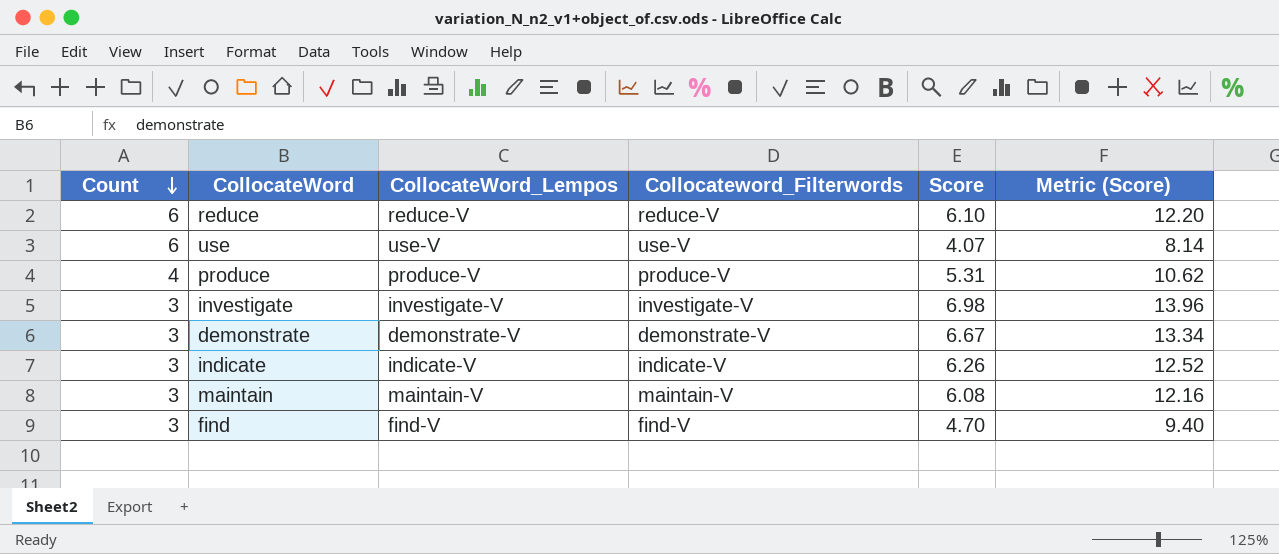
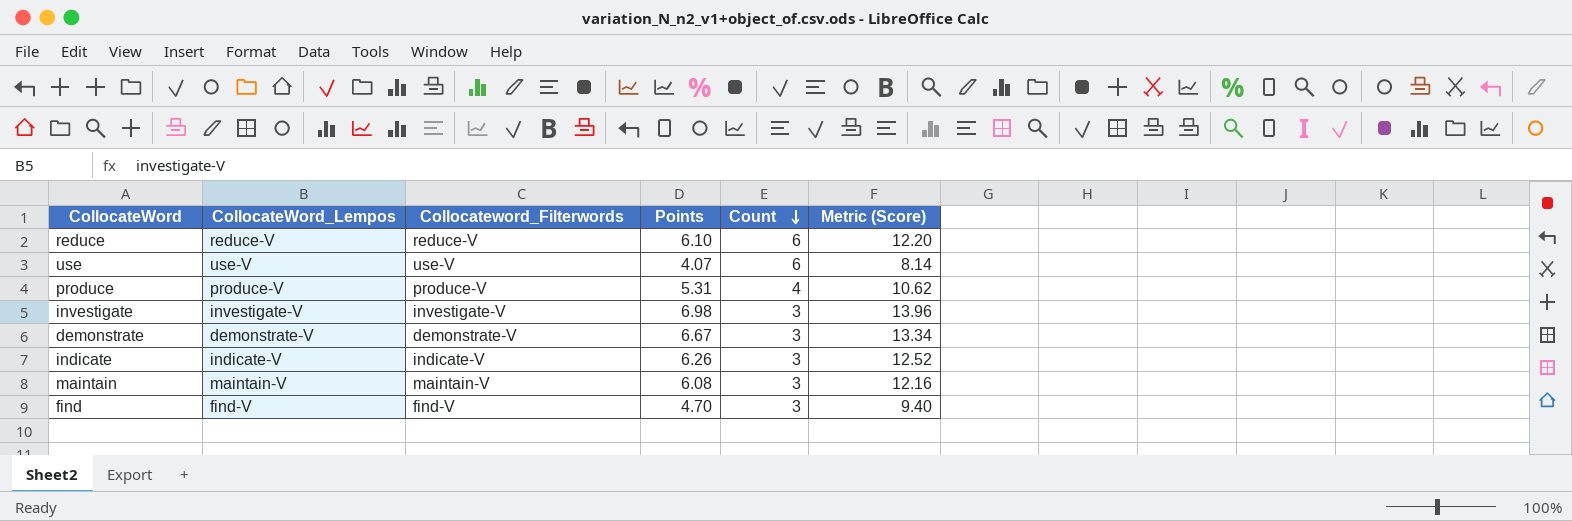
column name: Score -> Points
column Count | position: 1 -> 5

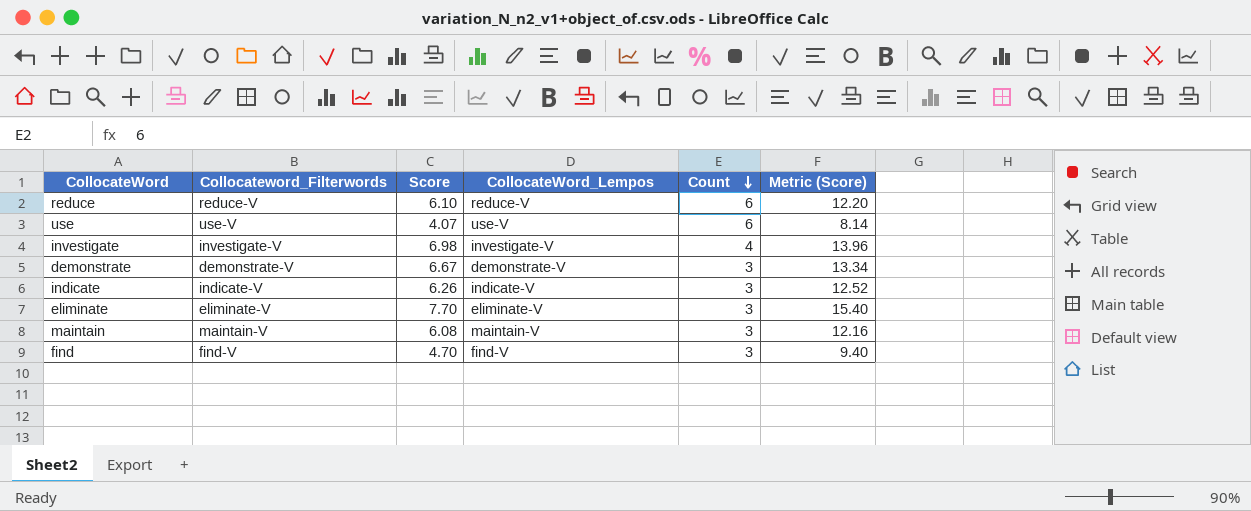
column name: Points -> Score
column CollocateWord_Lempos | position: 2 -> 4
row produce: produce-V | produce-V | 5.31 | 4 | 10.62 -> none
investigate | Count: 3 -> 4
row eliminate: none -> eliminate-V | 7.70 | eliminate-V | 3 | 15.40

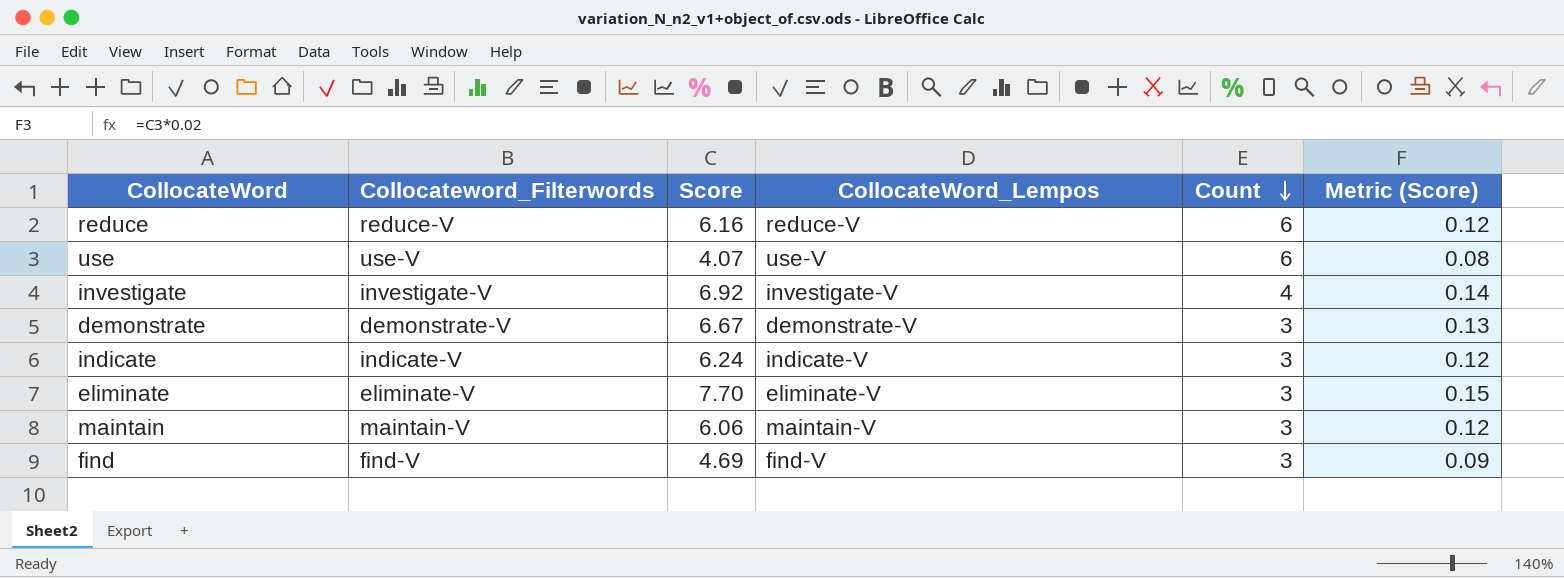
column Metric (Score) | formula: [Score] * 2 -> [Score] * 0.02
reduce | Score: 6.10 -> 6.16
investigate | Score: 6.98 -> 6.92
indicate | Score: 6.26 -> 6.24
maintain | Score: 6.08 -> 6.06
find | Score: 4.70 -> 4.69

